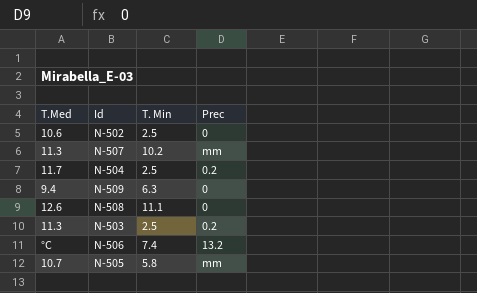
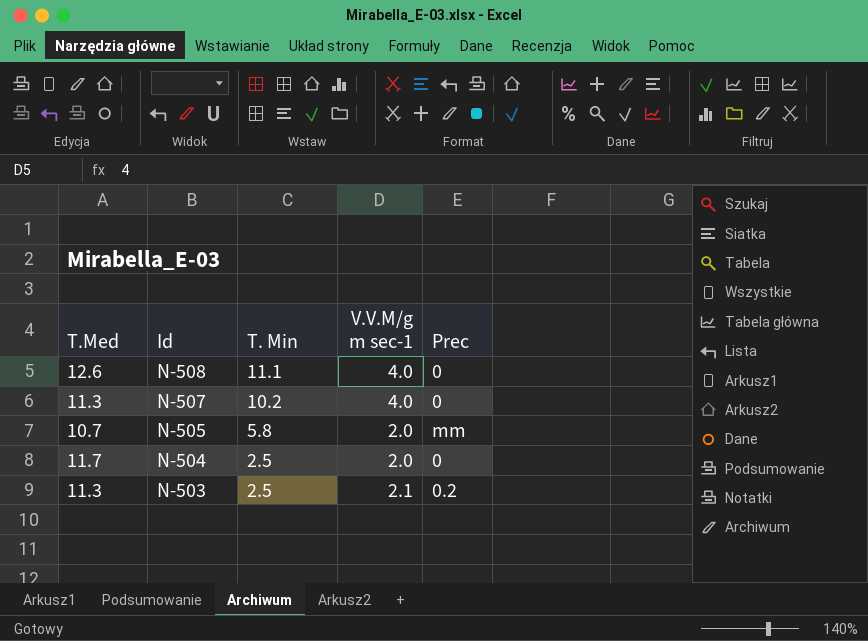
row order: none -> Id descending
column V.V.M/g m sec-1 | position: none -> 4
row N-502: 10.6 | 2.5 | 0 -> none
row N-509: 9.4 | 6.3 | 0 -> none
row N-506: °C | 7.4 | 13.2 -> none
N-507 | Prec: mm -> 0
N-504 | Prec: 0.2 -> 0

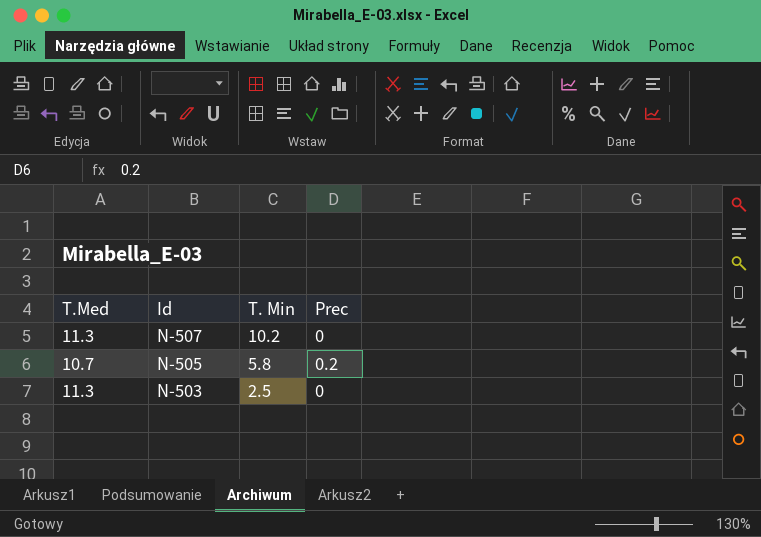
column V.V.M/g m sec-1 | position: 4 -> none
row N-508: 12.6 | 11.1 | 4.0 | 0 -> none
row N-504: 11.7 | 2.5 | 2.0 | 0 -> none
N-505 | Prec: mm -> 0.2
N-503 | Prec: 0.2 -> 0

